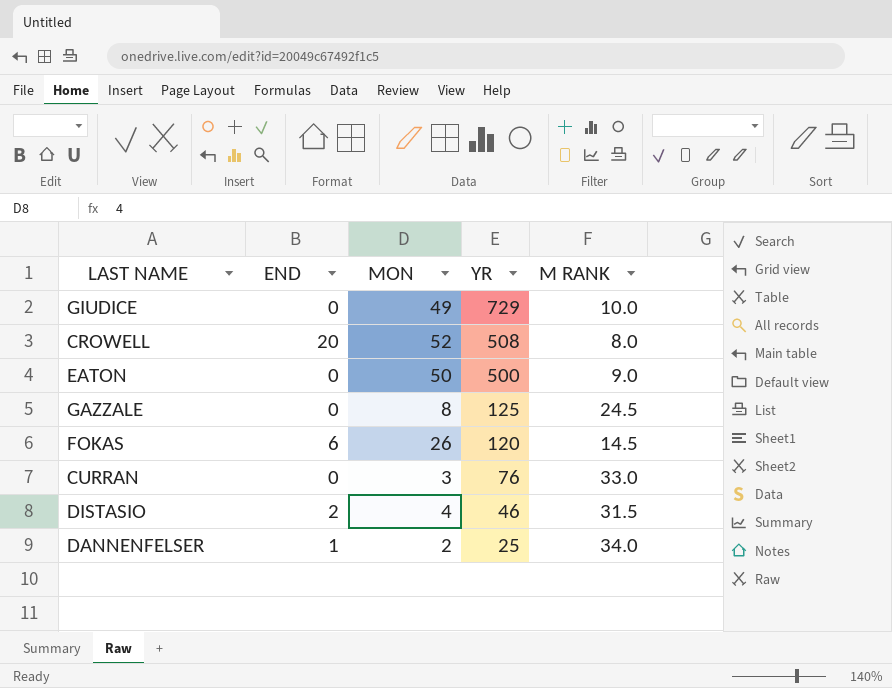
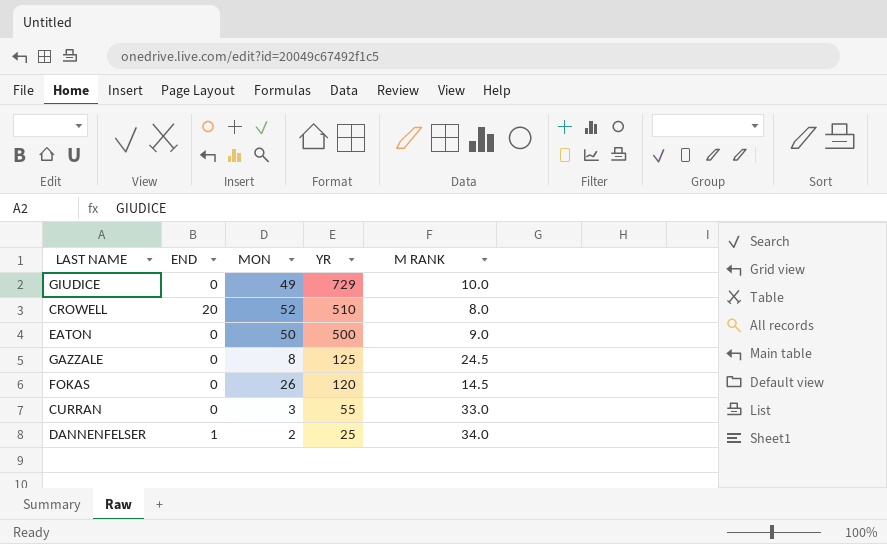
row DISTASIO: 2 | 4 | 46 | 31.5 -> none
CROWELL | YR: 508 -> 510
FOKAS | END: 6 -> 0
CURRAN | YR: 76 -> 55

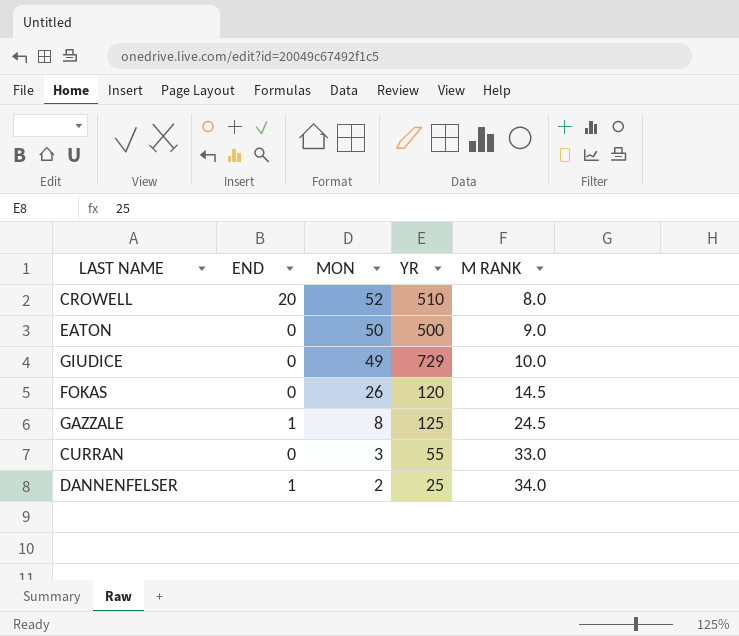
row order: YR descending -> MON descending
GAZZALE | END: 0 -> 1

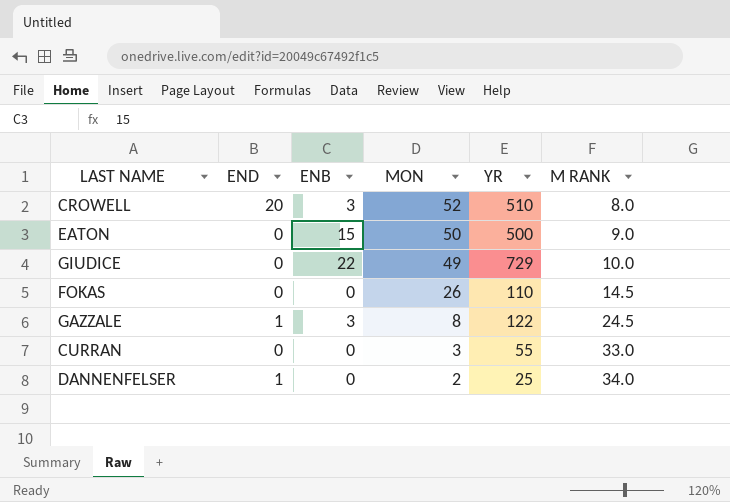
column ENB | position: none -> 3
FOKAS | YR: 120 -> 110
GAZZALE | YR: 125 -> 122

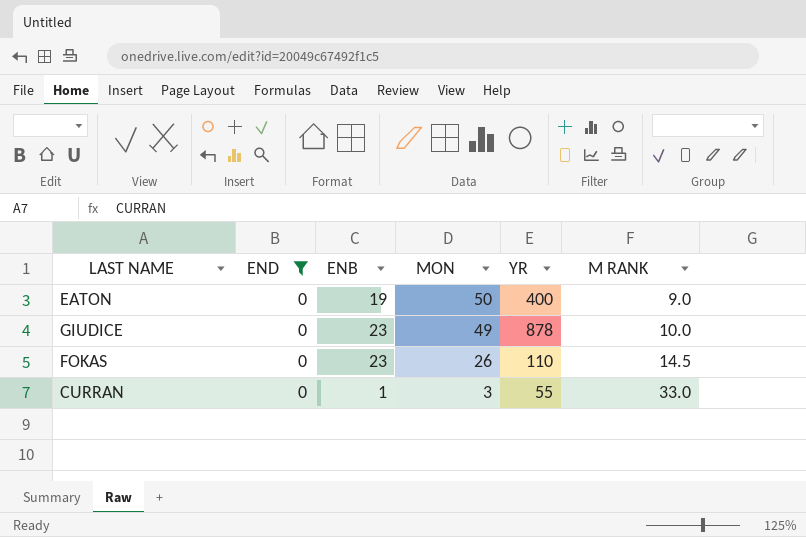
filter: none -> END = 0
EATON | ENB: 15 -> 19
EATON | YR: 500 -> 400
GIUDICE | ENB: 22 -> 23
GIUDICE | YR: 729 -> 878
FOKAS | ENB: 0 -> 23
CURRAN | ENB: 0 -> 1

